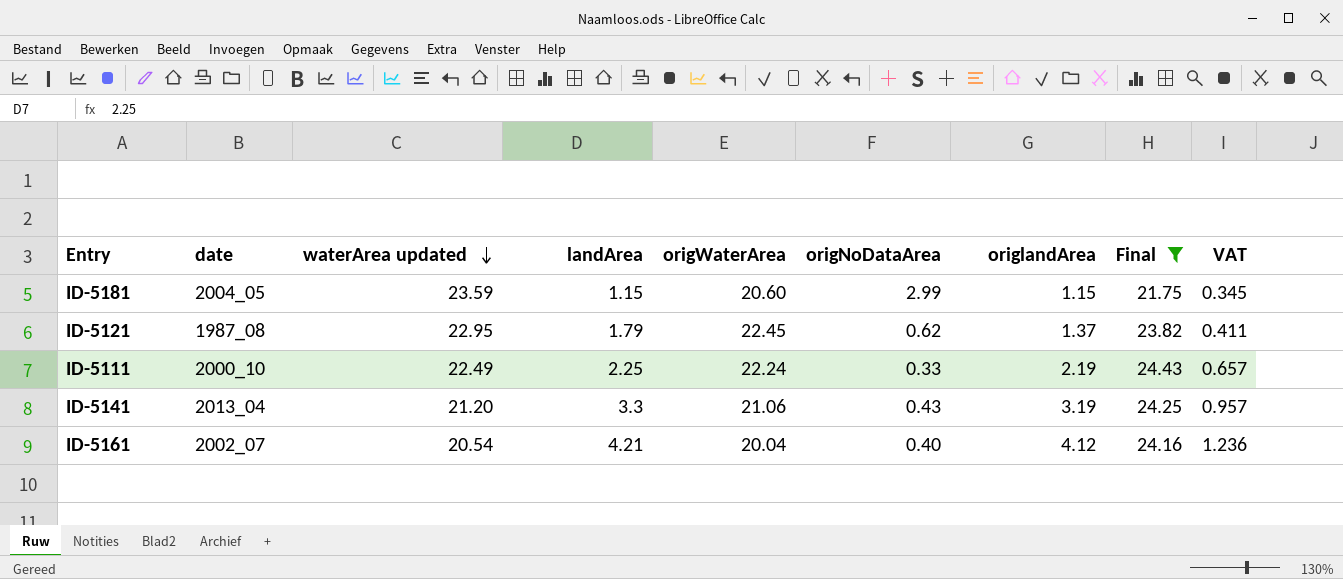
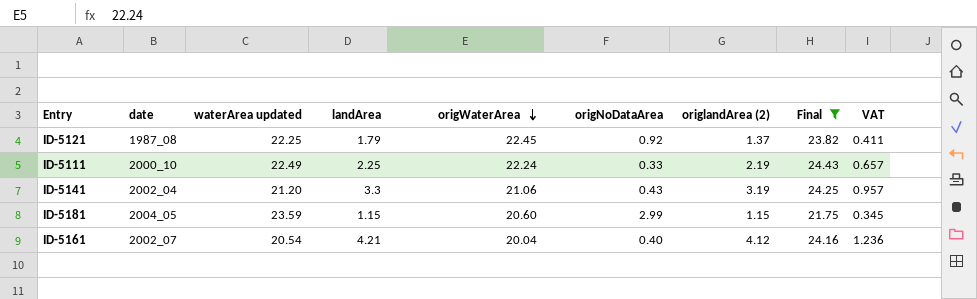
row order: waterArea updated descending -> origWaterArea descending
column name: origlandArea -> origlandArea (2)
ID-5121 | waterArea updated: 22.95 -> 22.25
ID-5121 | origNoDataArea: 0.62 -> 0.92
ID-5141 | date: 2013_04 -> 2002_04

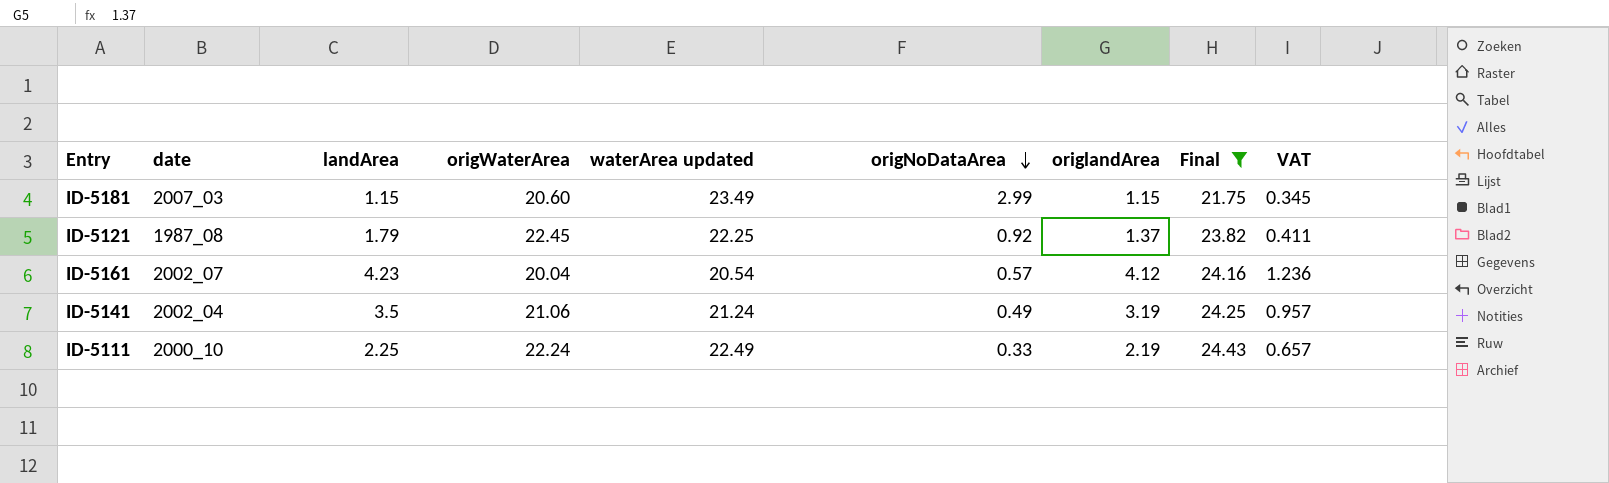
row order: origWaterArea descending -> origNoDataArea descending
column waterArea updated | position: 3 -> 5
column name: origlandArea (2) -> origlandArea
ID-5181 | date: 2004_05 -> 2007_03
ID-5181 | waterArea updated: 23.59 -> 23.49
ID-5161 | landArea: 4.21 -> 4.23
ID-5161 | origNoDataArea: 0.40 -> 0.57
ID-5141 | landArea: 3.3 -> 3.5
ID-5141 | waterArea updated: 21.20 -> 21.24
ID-5141 | origNoDataArea: 0.43 -> 0.49

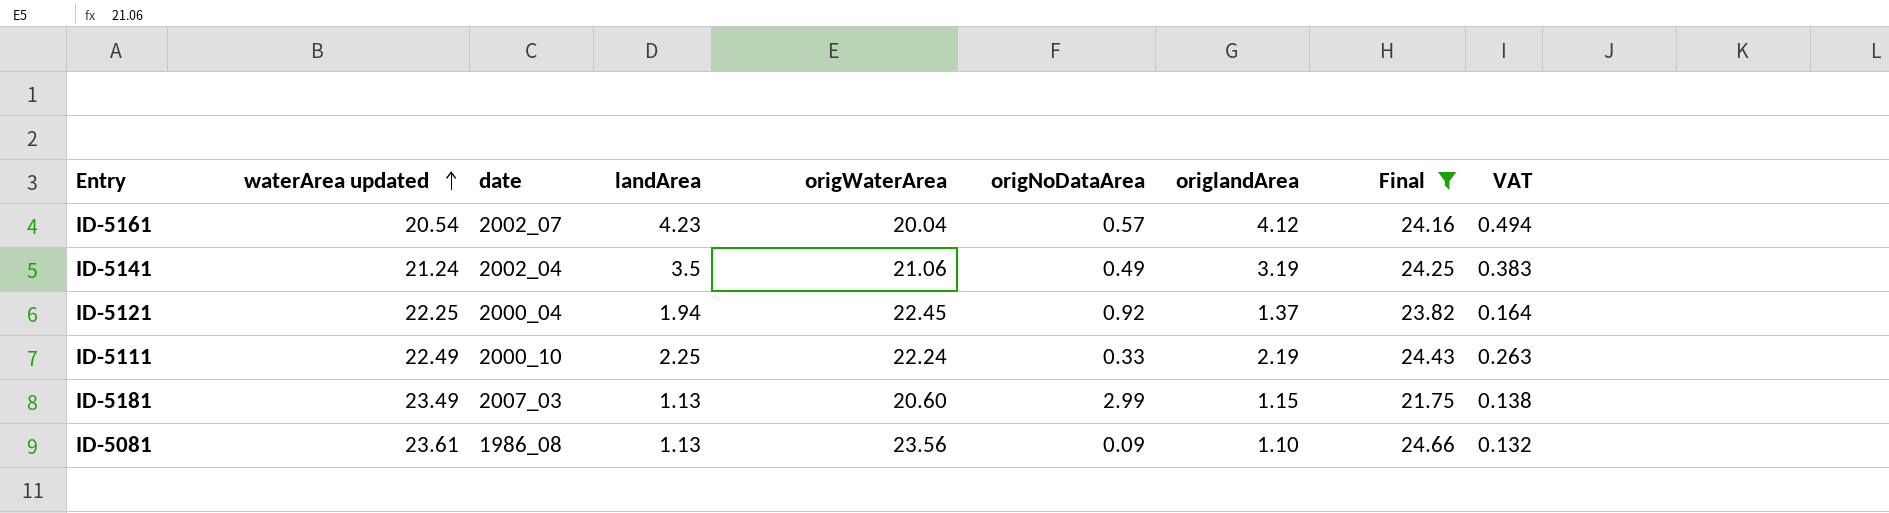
row order: origNoDataArea descending -> waterArea updated ascending
column waterArea updated | position: 5 -> 2
column VAT | formula: [origlandArea] * 0.3 -> [origlandArea] * 0.12
ID-5121 | date: 1987_08 -> 2000_04
ID-5121 | landArea: 1.79 -> 1.94
ID-5181 | landArea: 1.15 -> 1.13
row ID-5081: none -> 23.61 | 1986_08 | 1.13 | 23.56 | 0.09 | 1.10 | 24.66 | 0.132

